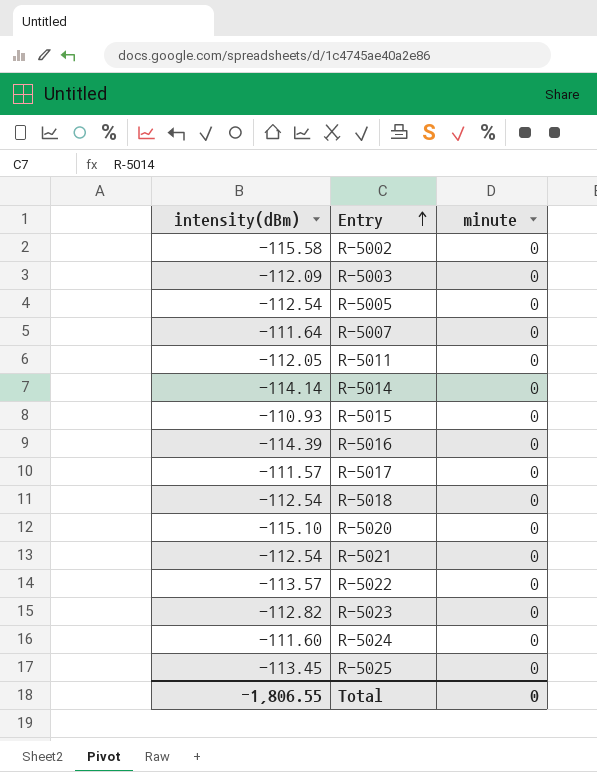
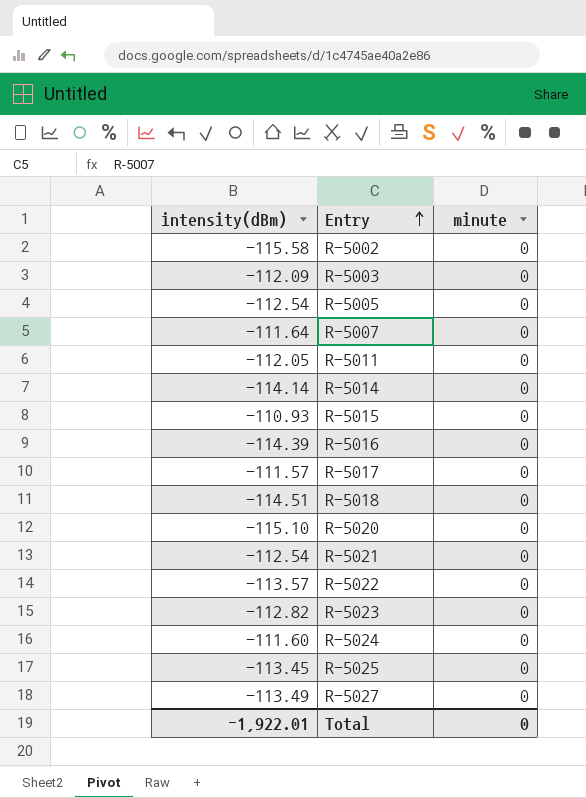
R-5018 | intensity(dBm): -112.54 -> -114.51
row R-5027: none -> -113.49 | 0
Total | intensity(dBm): -1,806.55 -> -1,922.01

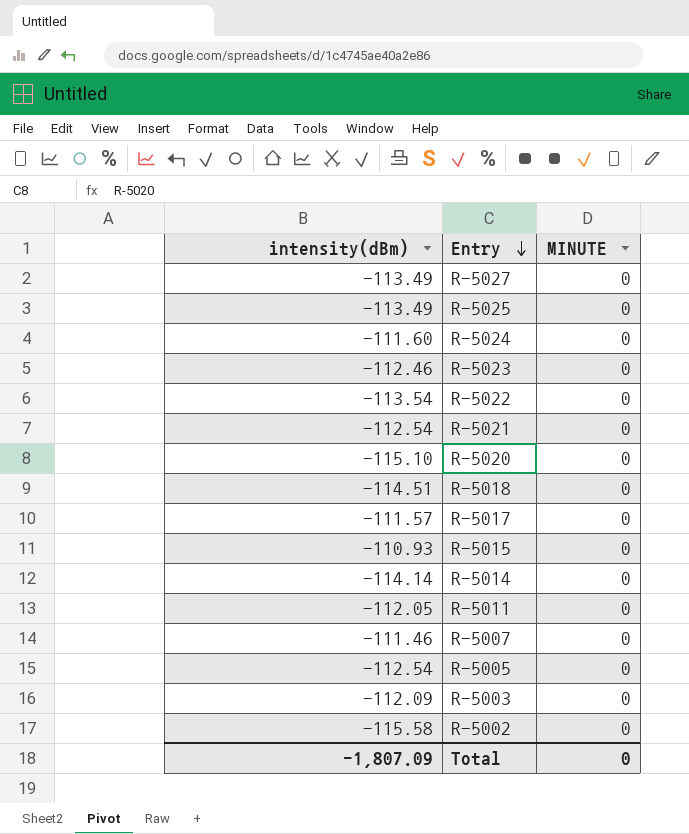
row order: Entry ascending -> Entry descending
column name: minute -> MINUTE
row R-5016: -114.39 | 0 -> none
R-5025 | intensity(dBm): -113.45 -> -113.49
R-5023 | intensity(dBm): -112.82 -> -112.46
R-5022 | intensity(dBm): -113.57 -> -113.54
R-5007 | intensity(dBm): -111.64 -> -111.46
Total | intensity(dBm): -1,922.01 -> -1,807.09

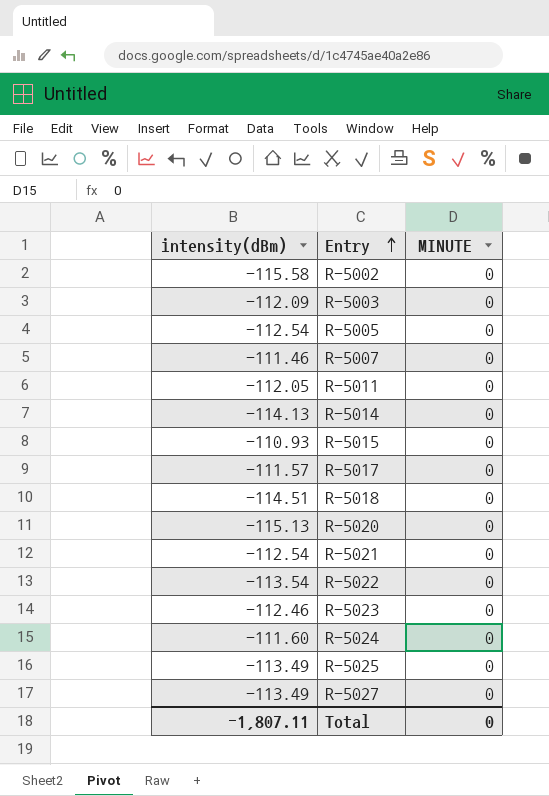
row order: Entry descending -> Entry ascending
R-5014 | intensity(dBm): -114.14 -> -114.13
R-5020 | intensity(dBm): -115.10 -> -115.13
Total | intensity(dBm): -1,807.09 -> -1,807.11

